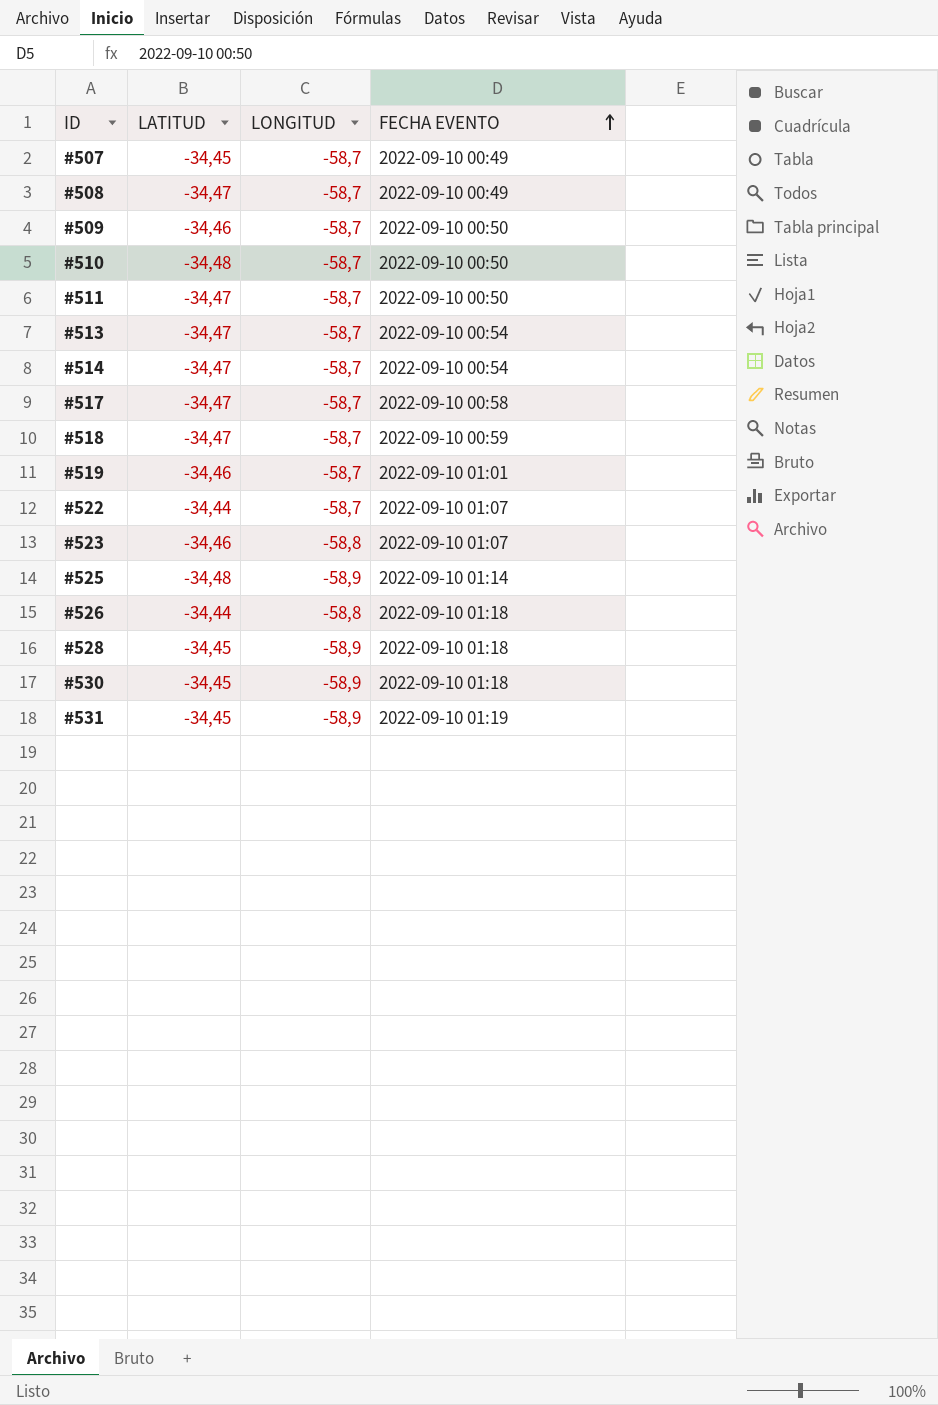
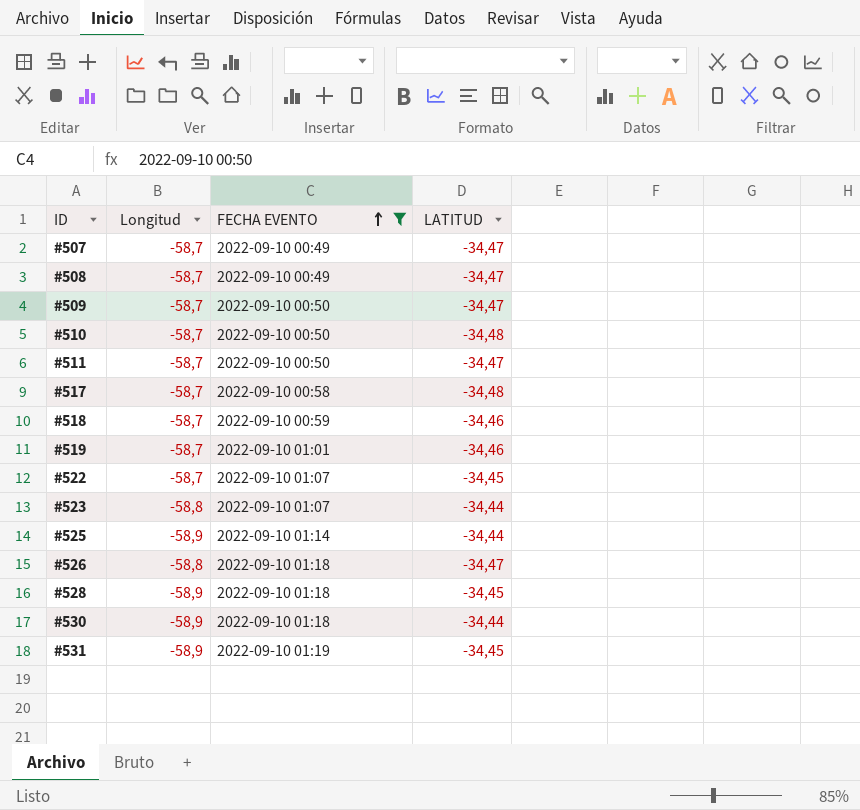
filter: none -> FECHA EVENTO != 2022-09-10 00:54
column name: LONGITUD -> Longitud
column LATITUD | position: 2 -> 4
#507 | LATITUD: -34,45 -> -34,47
#509 | LATITUD: -34,46 -> -34,47
#517 | LATITUD: -34,47 -> -34,48
#518 | LATITUD: -34,47 -> -34,46
#522 | LATITUD: -34,44 -> -34,45
#523 | LATITUD: -34,46 -> -34,44
#525 | LATITUD: -34,48 -> -34,44
#526 | LATITUD: -34,44 -> -34,47
#530 | LATITUD: -34,45 -> -34,44

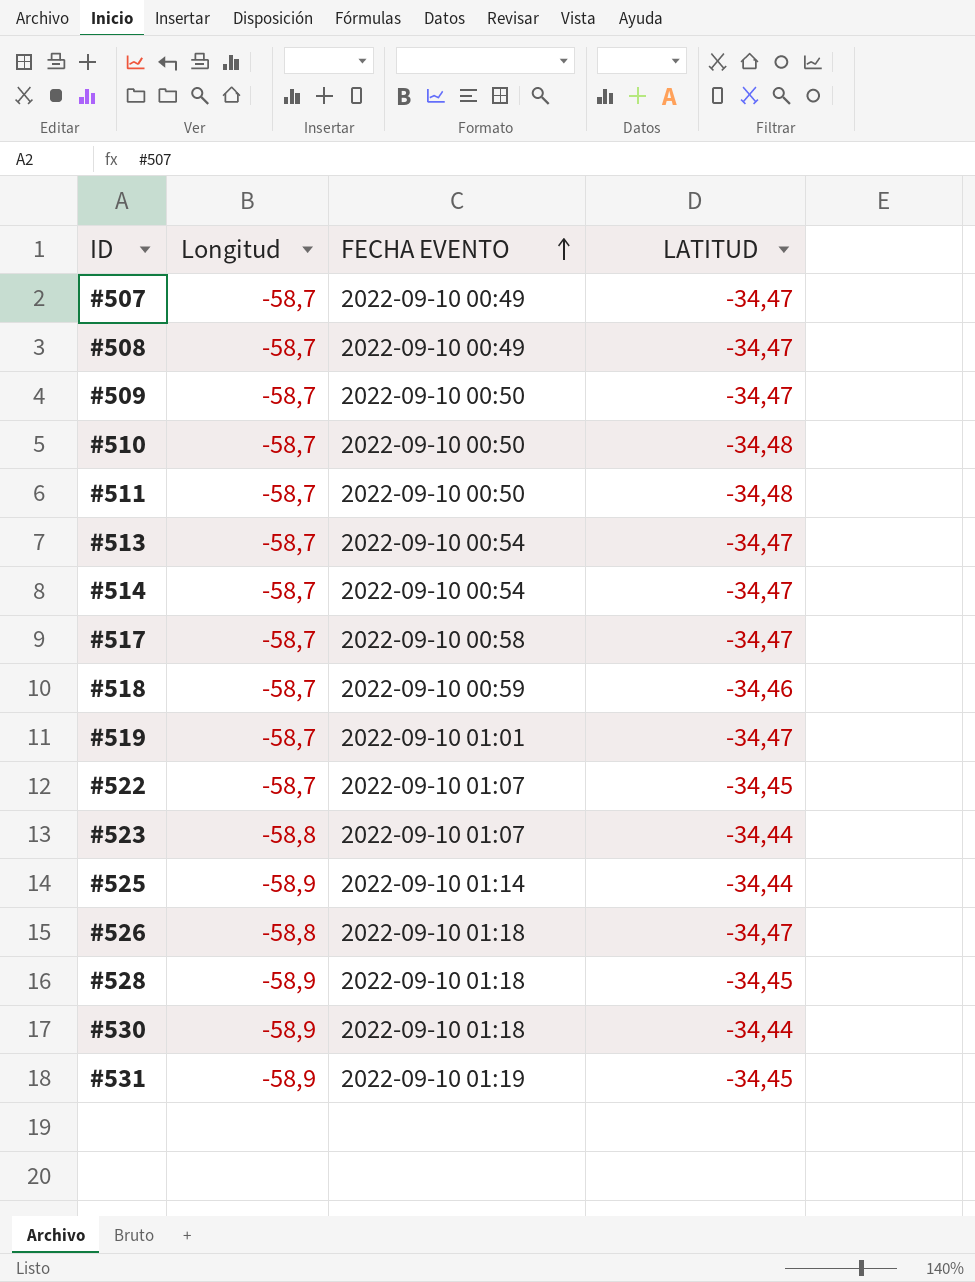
filter: FECHA EVENTO != 2022-09-10 00:54 -> none
#511 | LATITUD: -34,47 -> -34,48
#517 | LATITUD: -34,48 -> -34,47
#519 | LATITUD: -34,46 -> -34,47

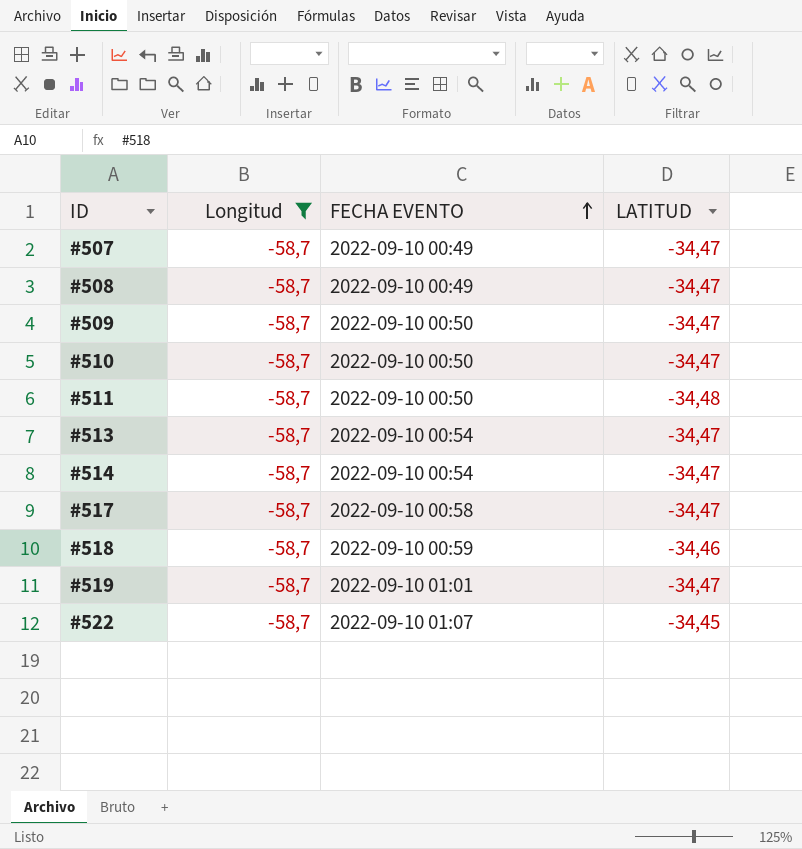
filter: none -> Longitud = -58,7
#510 | LATITUD: -34,48 -> -34,47

